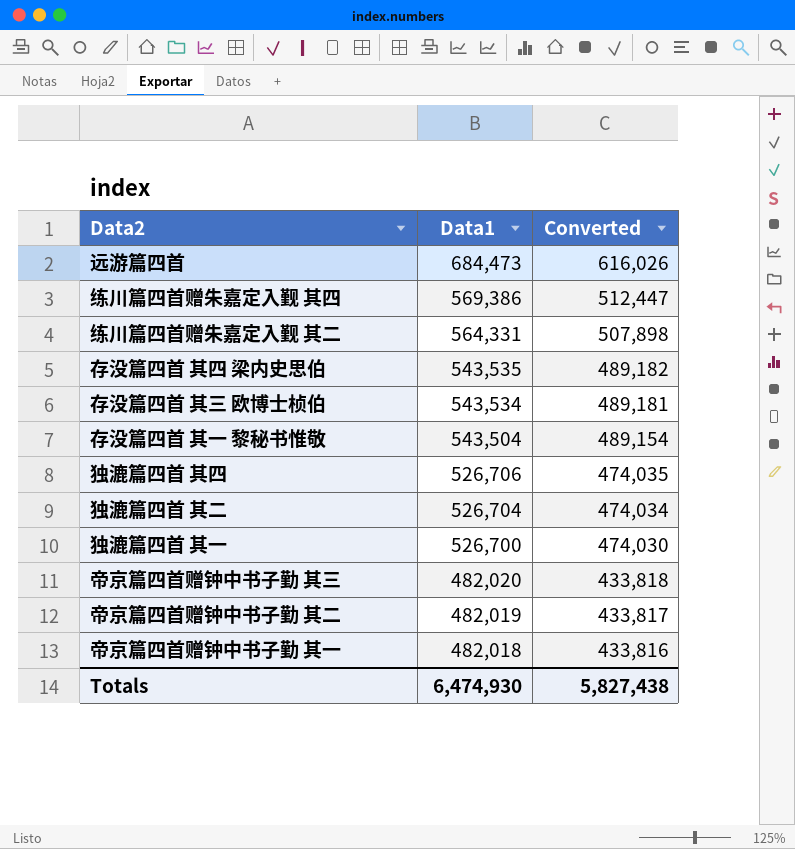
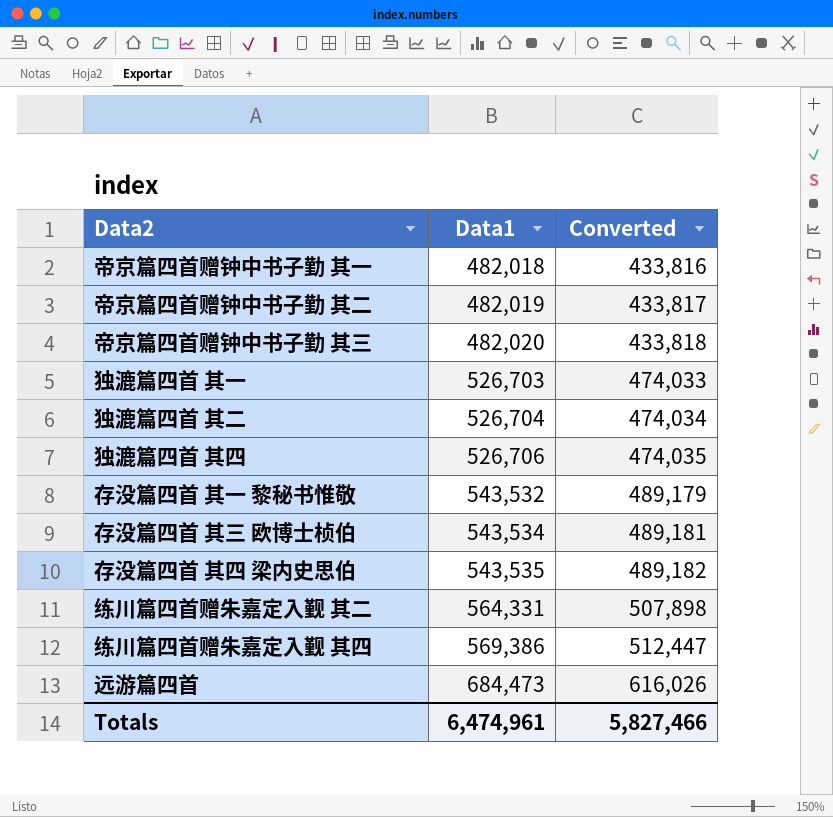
row order: Data1 descending -> Data1 ascending
独漉篇四首 其一 | Data1: 526,700 -> 526,703
独漉篇四首 其一 | Converted: 474,030 -> 474,033
存没篇四首 其一 黎秘书惟敬 | Data1: 543,504 -> 543,532
存没篇四首 其一 黎秘书惟敬 | Converted: 489,154 -> 489,179
Totals | Data1: 6,474,930 -> 6,474,961
Totals | Converted: 5,827,438 -> 5,827,466

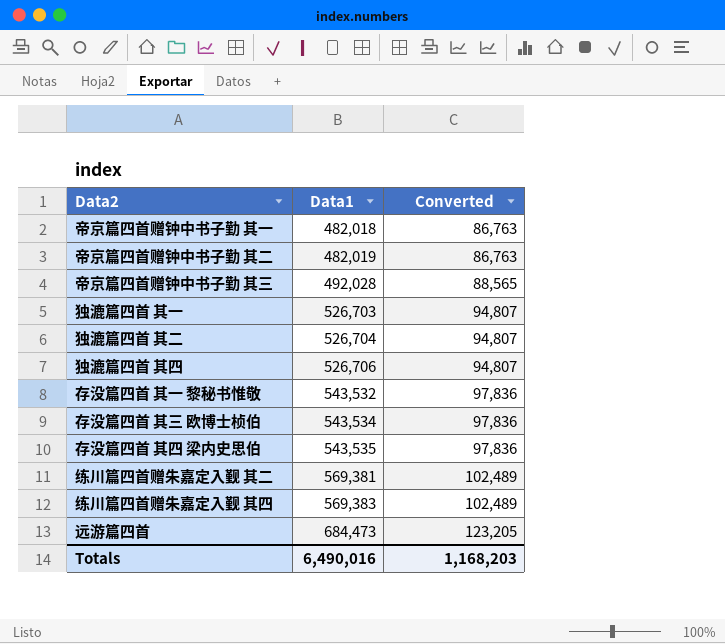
column Converted | formula: [Data1] * 0.9 -> [Data1] * 0.18
帝京篇四首赠钟中书子勤 其三 | Data1: 482,020 -> 492,028
练川篇四首赠朱嘉定入觐 其二 | Data1: 564,331 -> 569,381
练川篇四首赠朱嘉定入觐 其四 | Data1: 569,386 -> 569,383
Totals | Data1: 6,474,961 -> 6,490,016
Totals | Converted: 5,827,466 -> 1,168,203

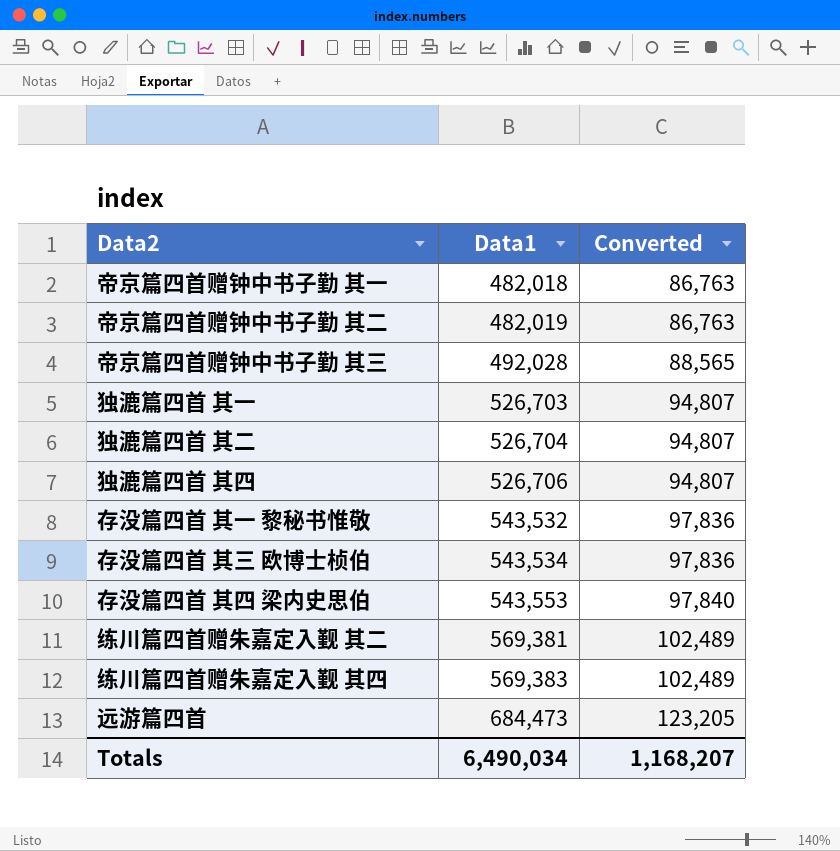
存没篇四首 其四 梁内史思伯 | Data1: 543,535 -> 543,553
存没篇四首 其四 梁内史思伯 | Converted: 97,836 -> 97,840
Totals | Data1: 6,490,016 -> 6,490,034
Totals | Converted: 1,168,203 -> 1,168,207

